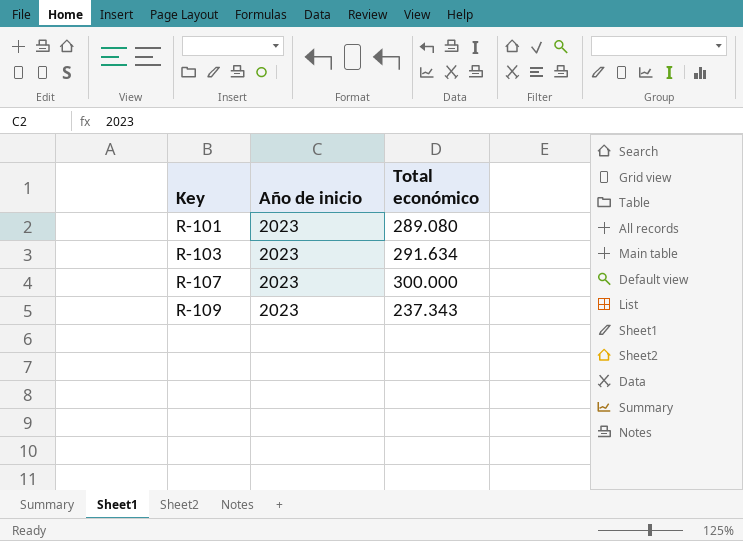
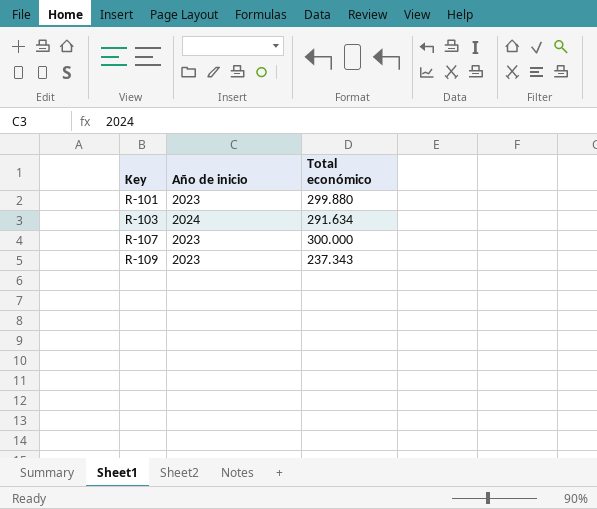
R-101 | Total económico: 289.080 -> 299.880
R-103 | Año de inicio: 2023 -> 2024

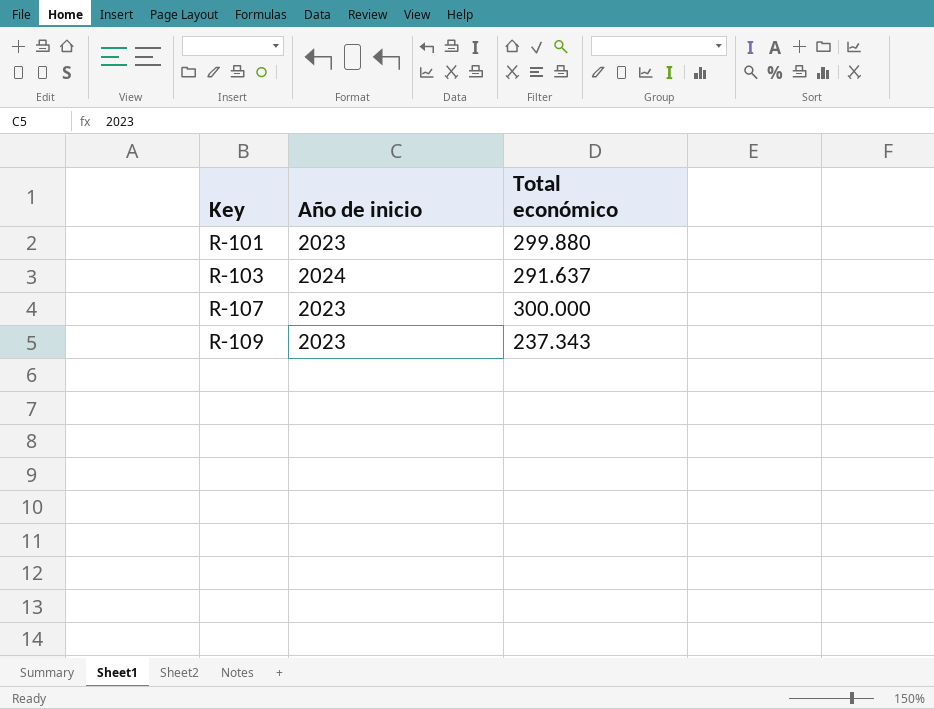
R-103 | Total económico: 291.634 -> 291.637

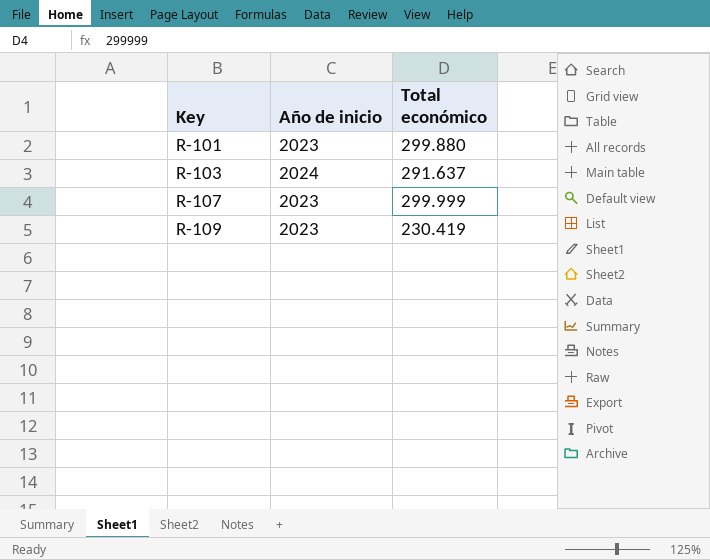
R-107 | Total económico: 300.000 -> 299.999
R-109 | Total económico: 237.343 -> 230.419

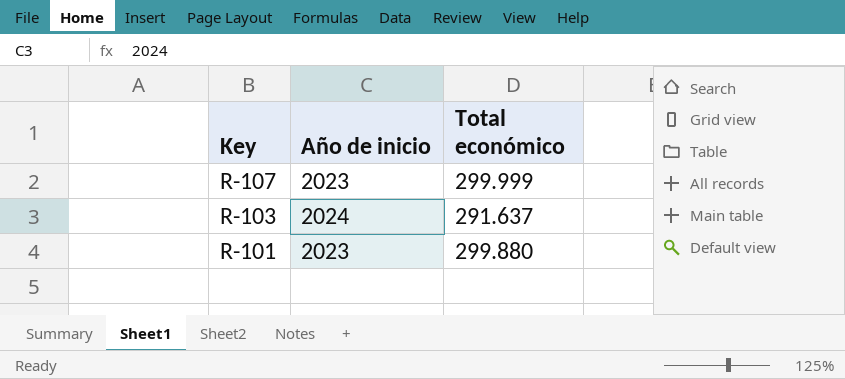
row order: Key ascending -> Key descending
row R-109: 2023 | 230.419 -> none

